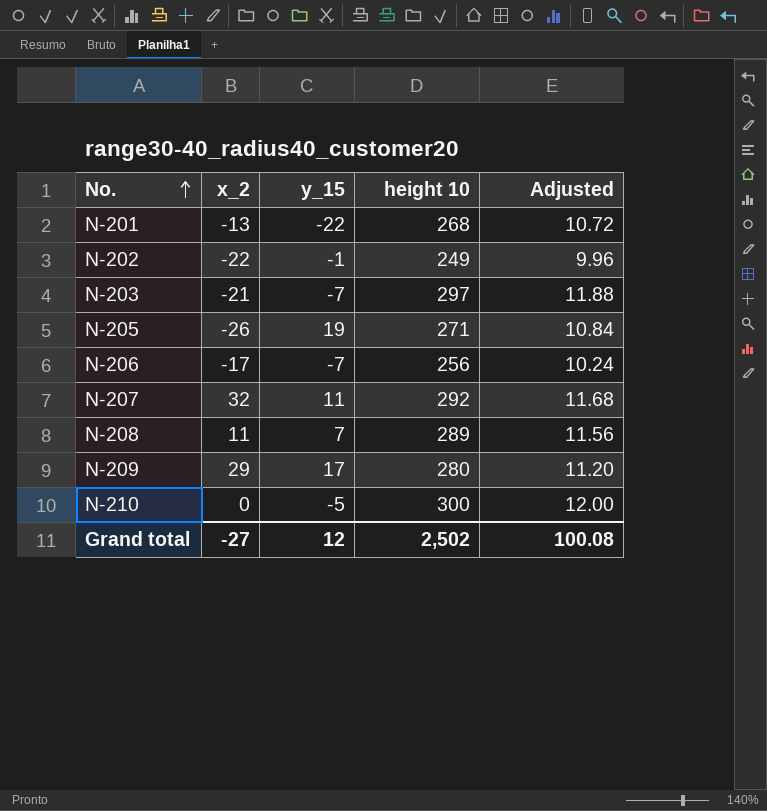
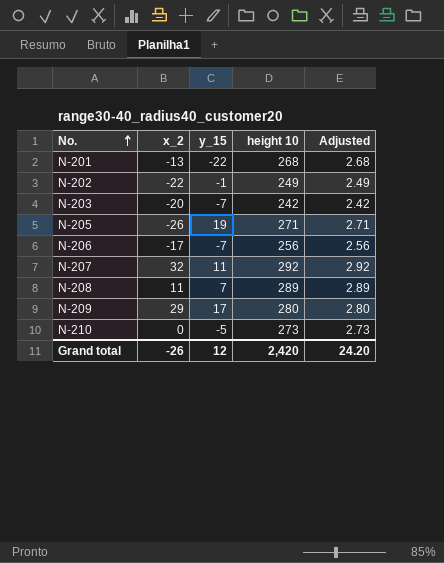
column Adjusted | formula: [height 10] * 0.04 -> [height 10] * 0.01
N-203 | x_2: -21 -> -20
N-203 | height 10: 297 -> 242
N-210 | height 10: 300 -> 273
Grand total | x_2: -27 -> -26
Grand total | height 10: 2,502 -> 2,420
Grand total | Adjusted: 100.08 -> 24.20

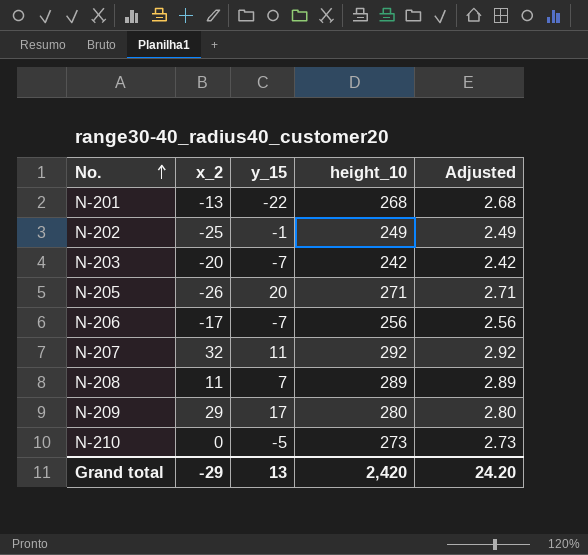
column name: height 10 -> height_10
N-202 | x_2: -22 -> -25
N-205 | y_15: 19 -> 20
Grand total | x_2: -26 -> -29
Grand total | y_15: 12 -> 13

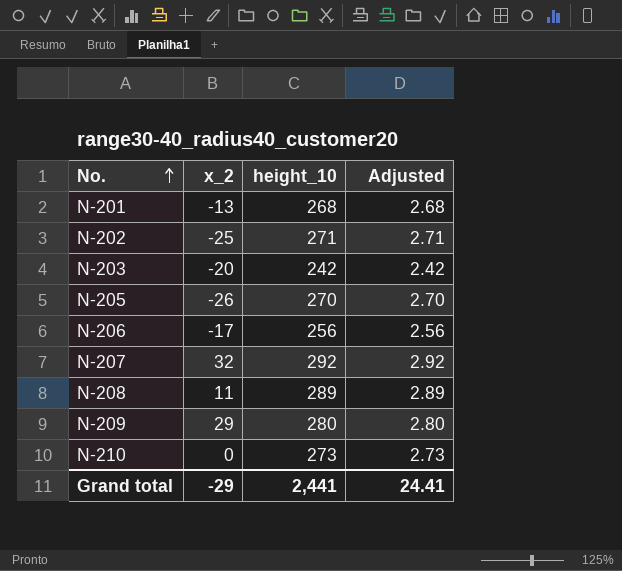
column y_15 | position: 3 -> none
N-202 | height_10: 249 -> 271
N-202 | Adjusted: 2.49 -> 2.71
N-205 | height_10: 271 -> 270
N-205 | Adjusted: 2.71 -> 2.70
Grand total | height_10: 2,420 -> 2,441
Grand total | Adjusted: 24.20 -> 24.41

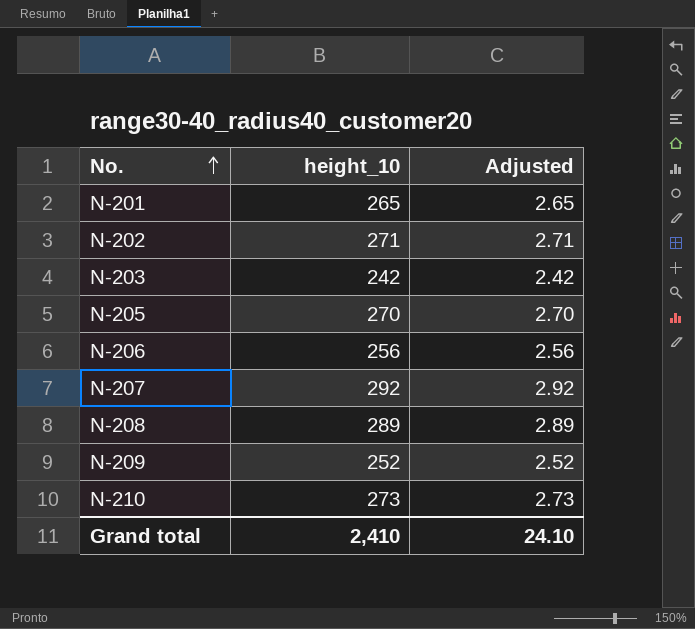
column x_2 | position: 2 -> none
N-201 | height_10: 268 -> 265
N-201 | Adjusted: 2.68 -> 2.65
N-209 | height_10: 280 -> 252
N-209 | Adjusted: 2.80 -> 2.52
Grand total | height_10: 2,441 -> 2,410
Grand total | Adjusted: 24.41 -> 24.10

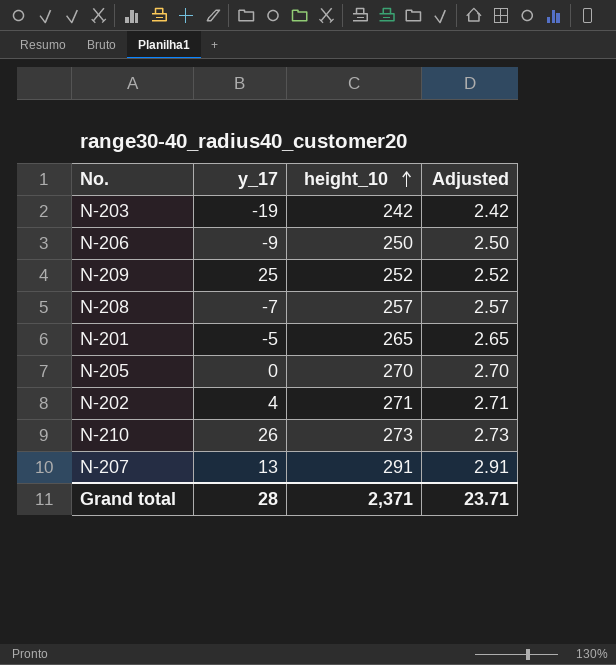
row order: No. ascending -> height_10 ascending
column y_17 | position: none -> 2
N-206 | height_10: 256 -> 250
N-206 | Adjusted: 2.56 -> 2.50
N-208 | height_10: 289 -> 257
N-208 | Adjusted: 2.89 -> 2.57
N-207 | height_10: 292 -> 291
N-207 | Adjusted: 2.92 -> 2.91
Grand total | height_10: 2,410 -> 2,371
Grand total | Adjusted: 24.10 -> 23.71

